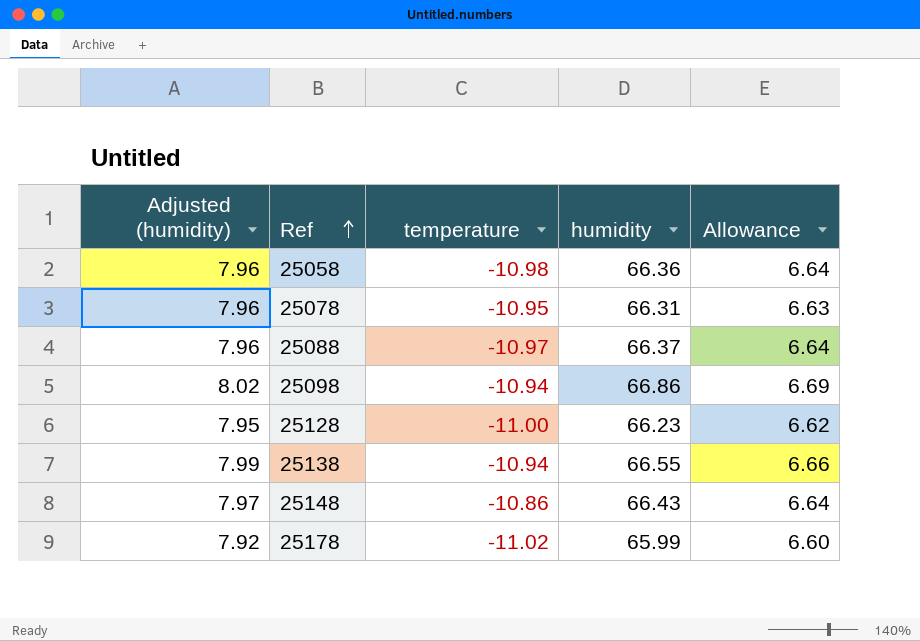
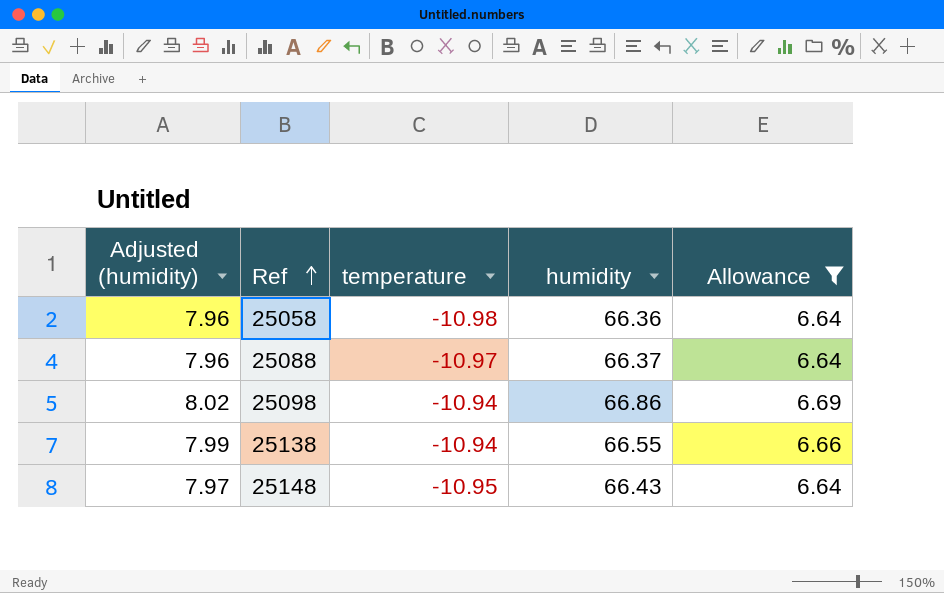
filter: none -> Allowance >= 6.64
25148 | temperature: -10.86 -> -10.95

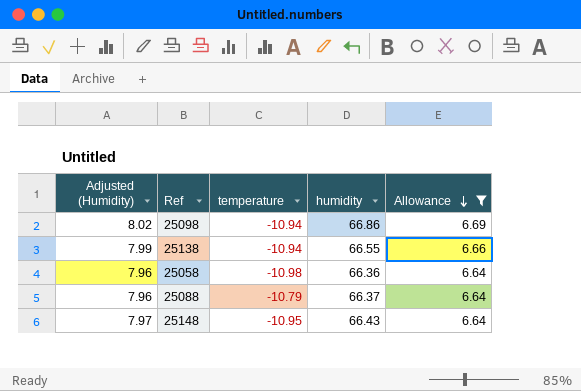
row order: Ref ascending -> Allowance descending
column name: Adjusted (humidity) -> Adjusted (Humidity)
25088 | temperature: -10.97 -> -10.79

